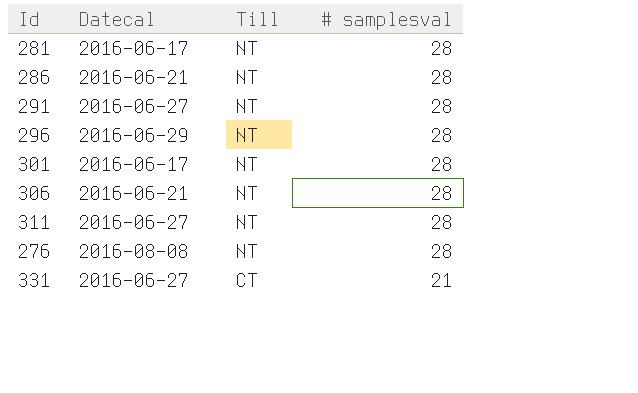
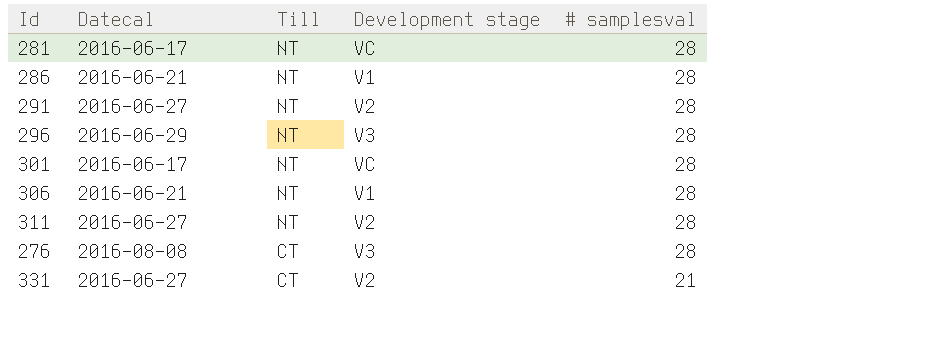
column Development stage | position: none -> 4
276 | Till: NT -> CT

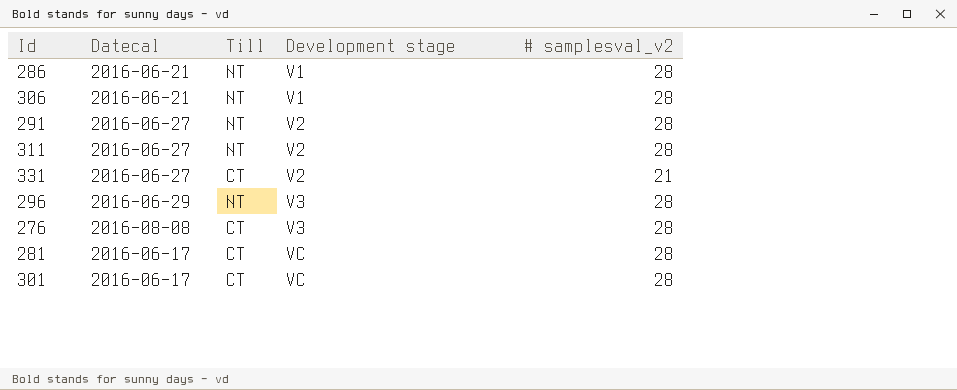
row order: Till descending -> Development stage ascending
column name: # samplesval -> # samplesval_v2
281 | Till: NT -> CT
301 | Till: NT -> CT

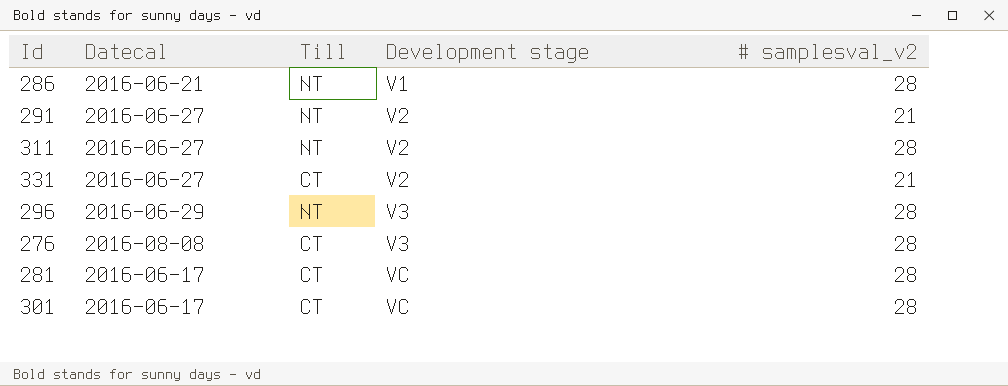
row 306: 2016-06-21 | NT | V1 | 28 -> none
291 | # samplesval_v2: 28 -> 21

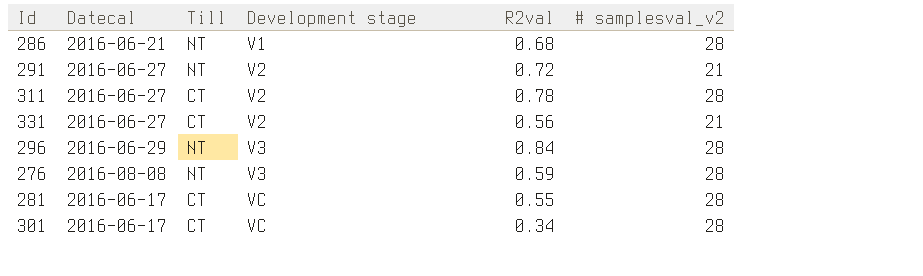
column R2val | position: none -> 5
311 | Till: NT -> CT
276 | Till: CT -> NT

